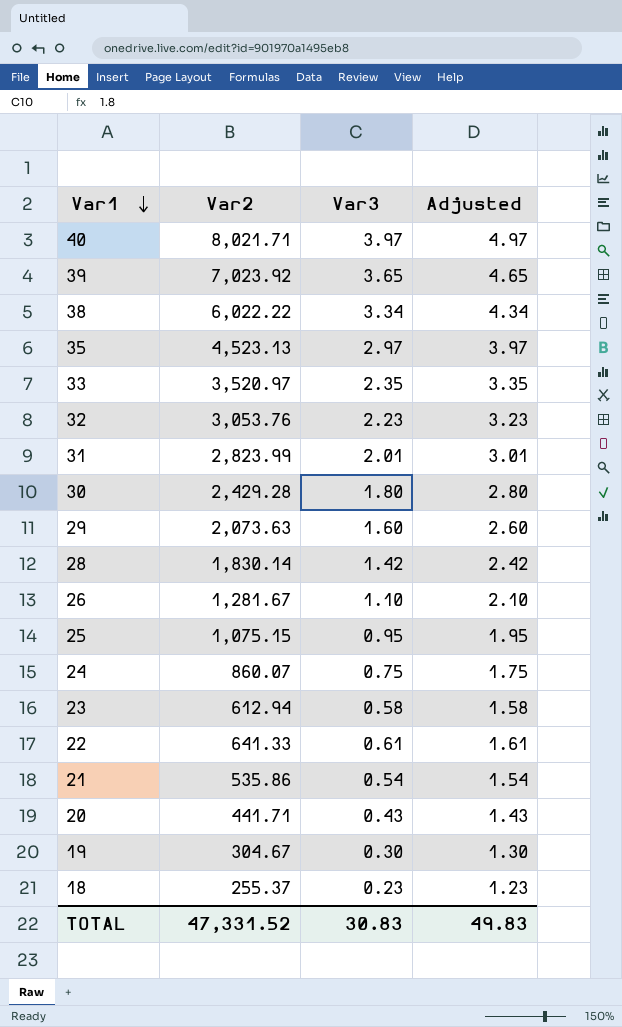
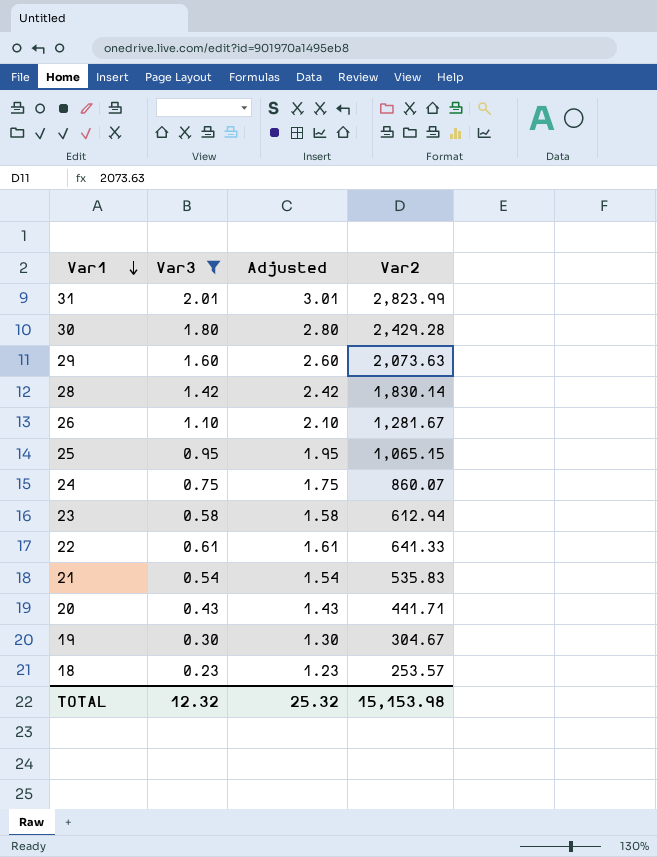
filter: none -> Var3 <= 2.01
column Var2 | position: 2 -> 4
25 | Var2: 1,075.15 -> 1,065.15
21 | Var2: 535.86 -> 535.83
18 | Var2: 255.37 -> 253.57
TOTAL | Var3: 30.83 -> 12.32
TOTAL | Adjusted: 49.83 -> 25.32
TOTAL | Var2: 47,331.52 -> 15,153.98

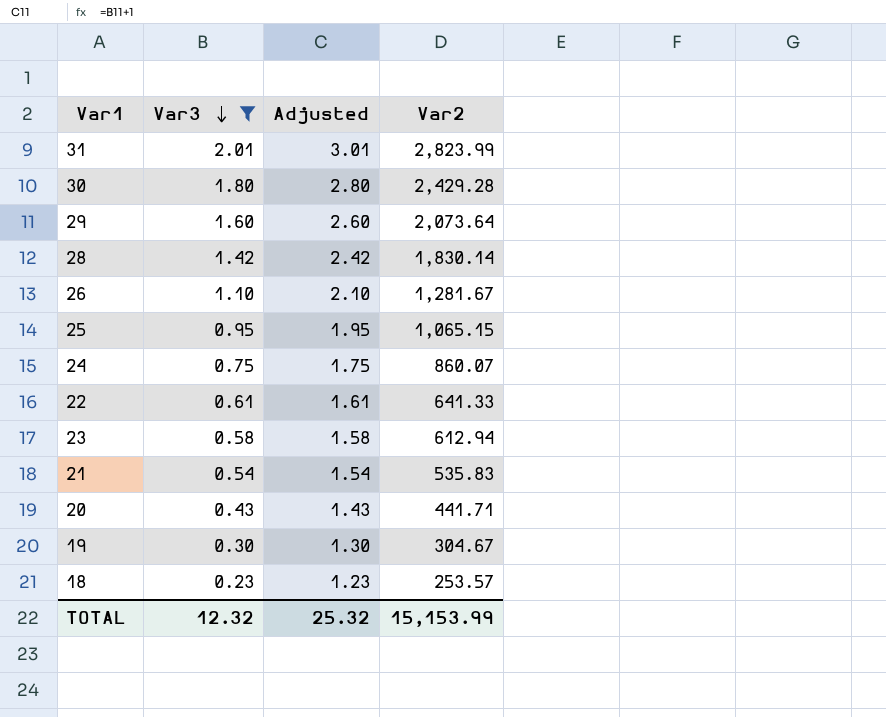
row order: Var1 descending -> Var3 descending
29 | Var2: 2,073.63 -> 2,073.64
TOTAL | Var2: 15,153.98 -> 15,153.99

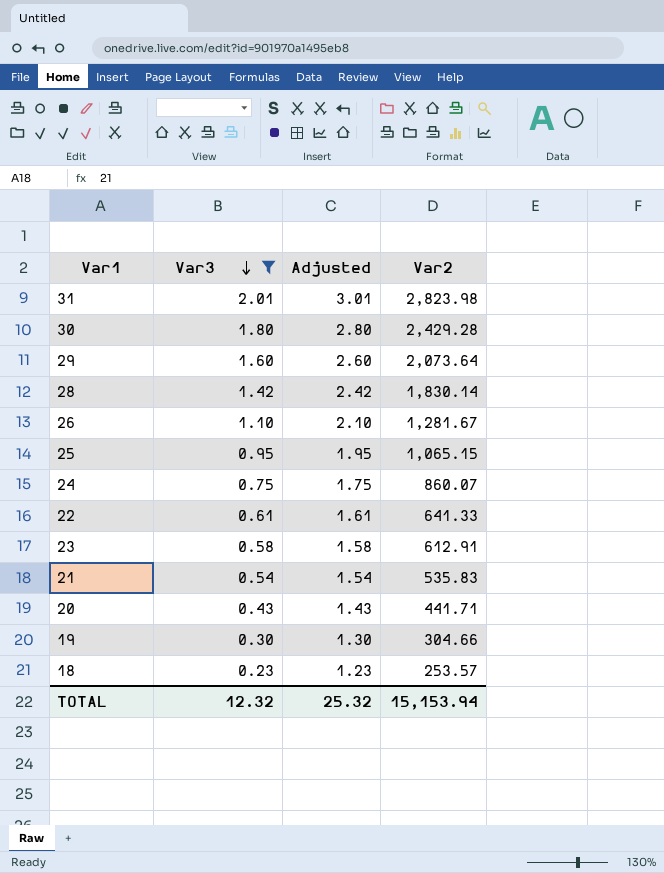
31 | Var2: 2,823.99 -> 2,823.98
23 | Var2: 612.94 -> 612.91
19 | Var2: 304.67 -> 304.66
TOTAL | Var2: 15,153.99 -> 15,153.94

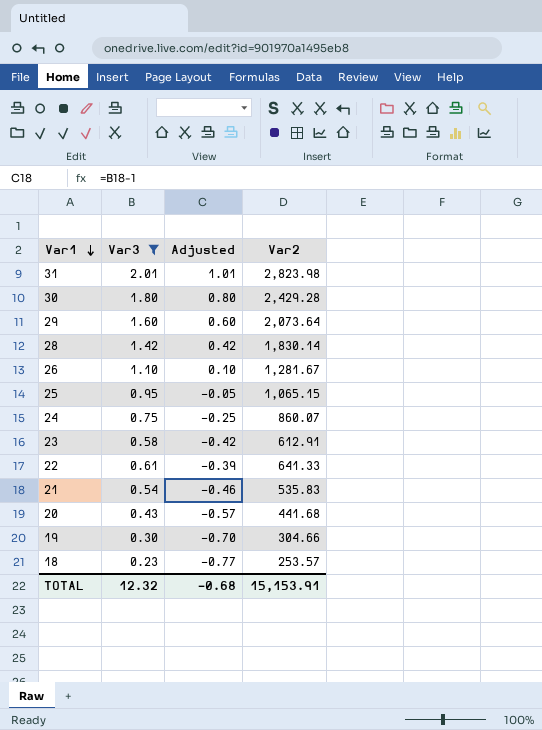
row order: Var3 descending -> Var1 descending
column Adjusted | formula: [Var3] + 1 -> [Var3] - 1
20 | Var2: 441.71 -> 441.68
TOTAL | Adjusted: 25.32 -> -0.68
TOTAL | Var2: 15,153.94 -> 15,153.91

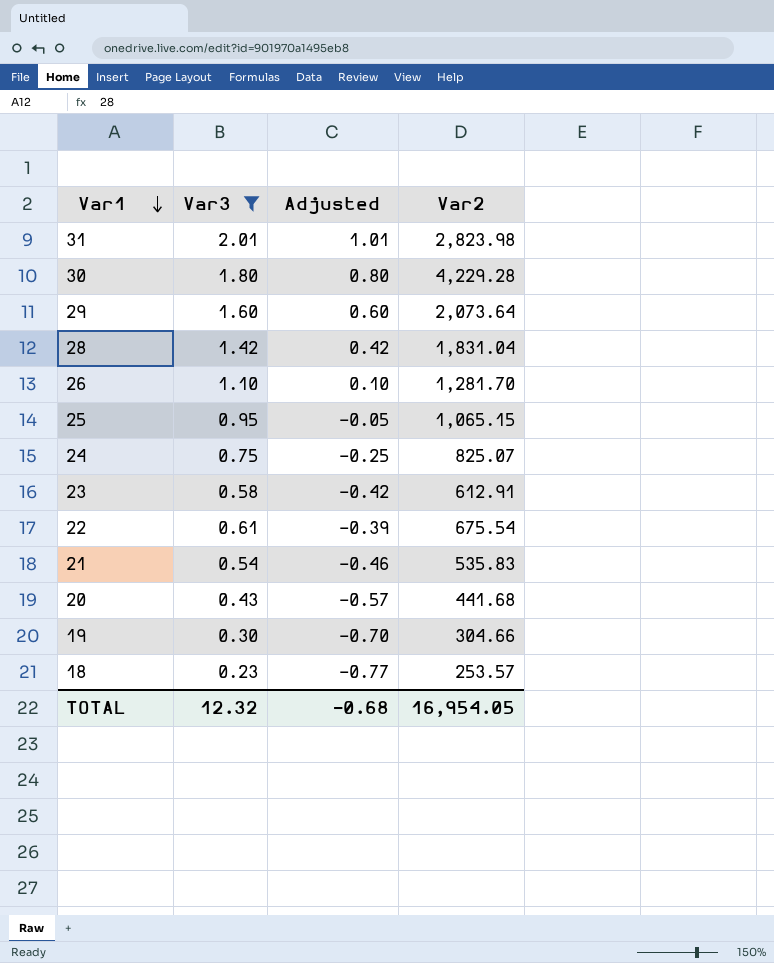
30 | Var2: 2,429.28 -> 4,229.28
28 | Var2: 1,830.14 -> 1,831.04
26 | Var2: 1,281.67 -> 1,281.70
24 | Var2: 860.07 -> 825.07
22 | Var2: 641.33 -> 675.54
TOTAL | Var2: 15,153.91 -> 16,954.05

